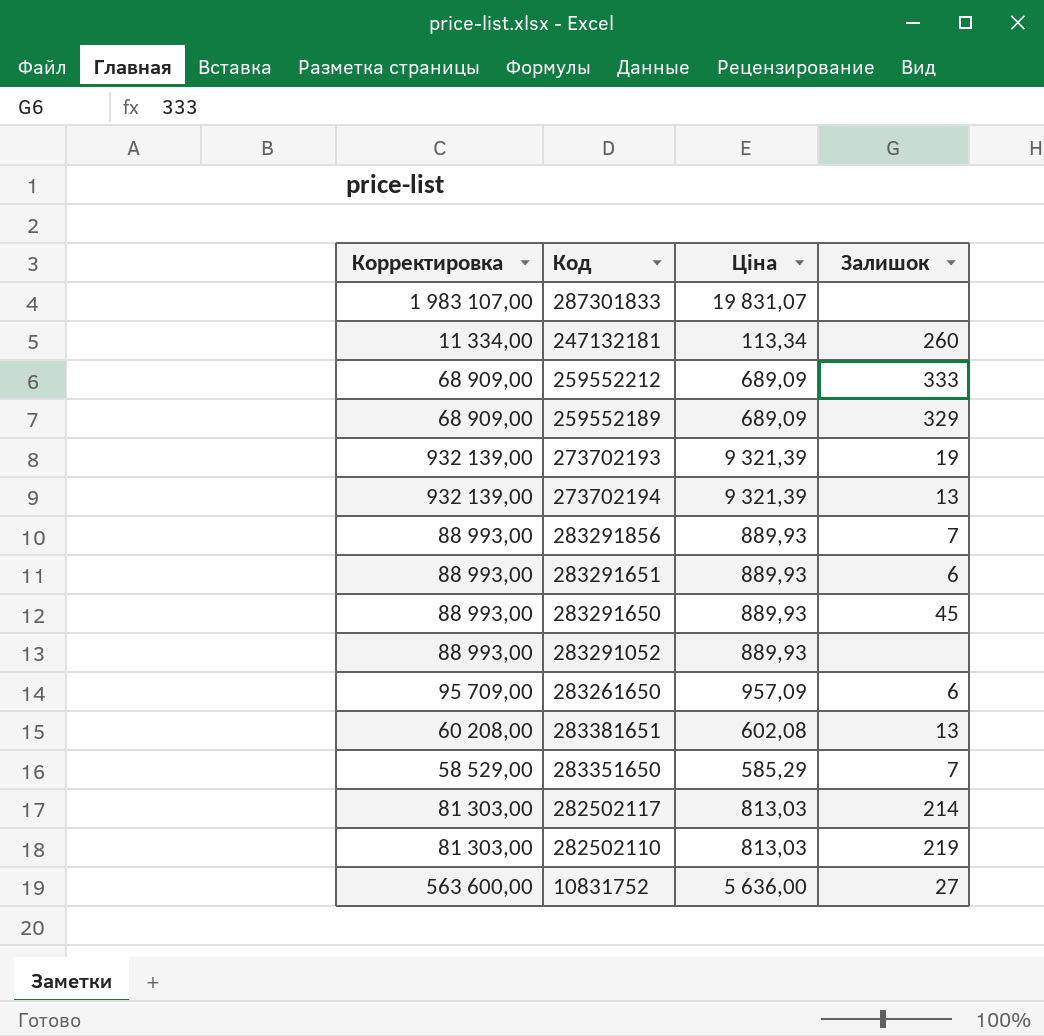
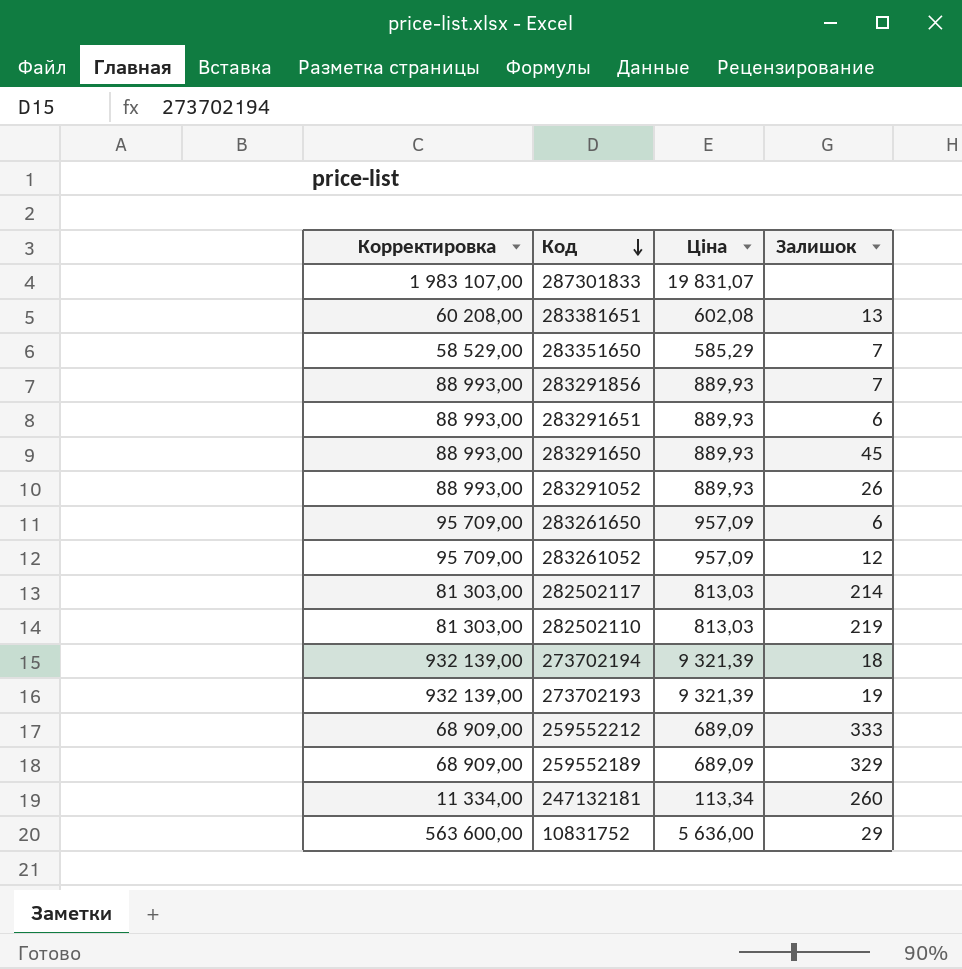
row order: none -> Код descending
283291052 | Залишок: none -> 26
row 283261052: none -> 95 709,00 | 957,09 | 12
273702194 | Залишок: 13 -> 18
10831752 | Залишок: 27 -> 29

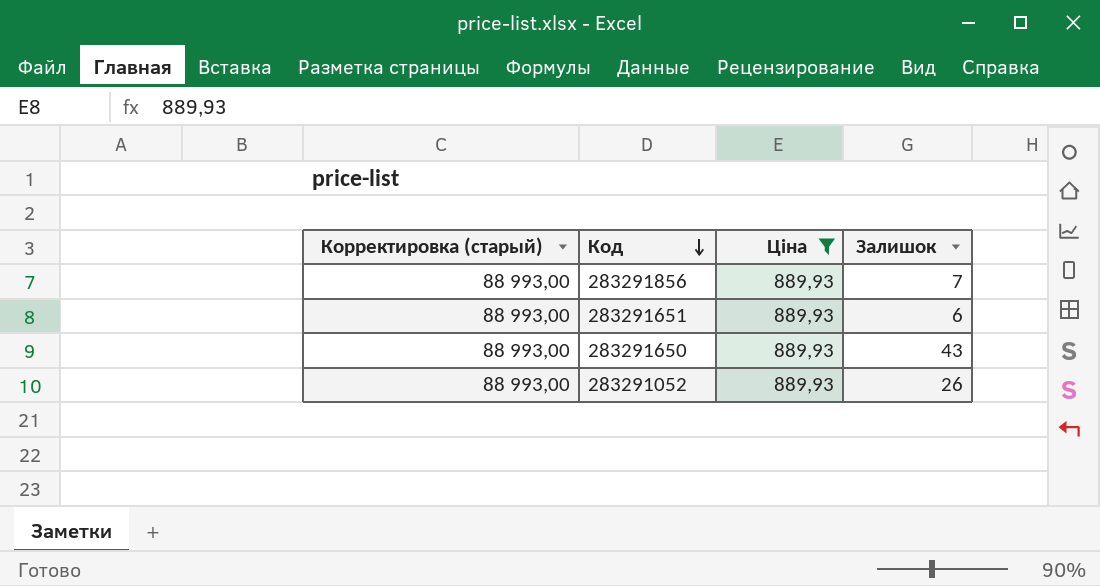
filter: none -> Ціна = 889,93
column name: Корректировка -> Корректировка (старый)
283291650 | Залишок: 45 -> 43

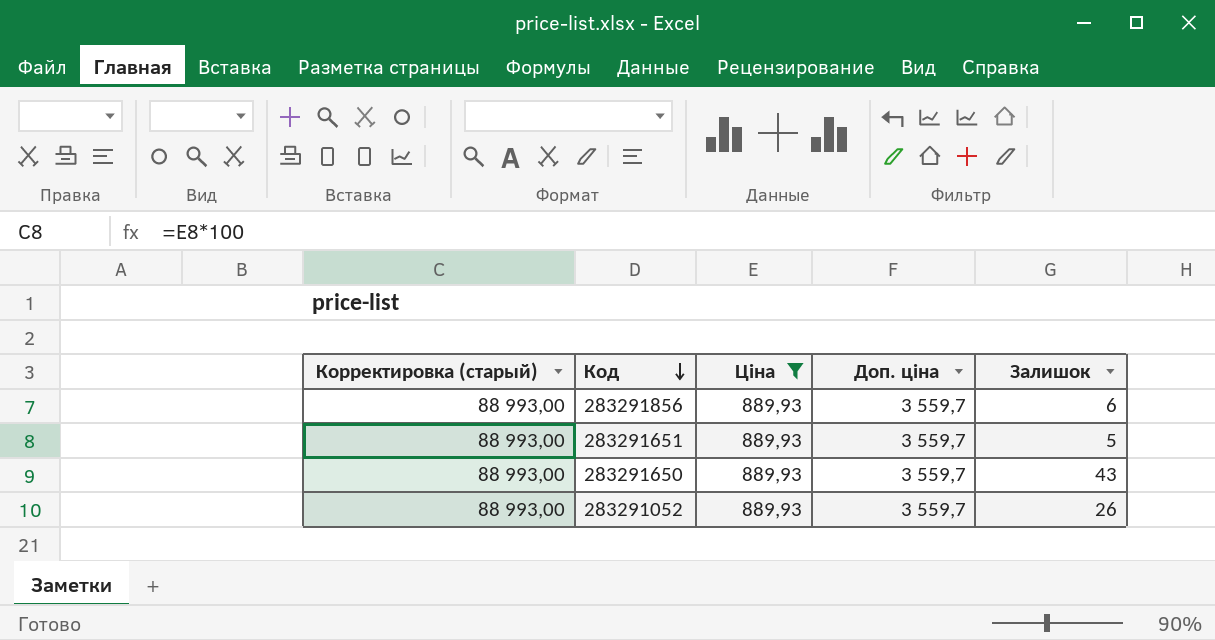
column Доп. ціна | position: none -> 4
283291856 | Залишок: 7 -> 6
283291651 | Залишок: 6 -> 5

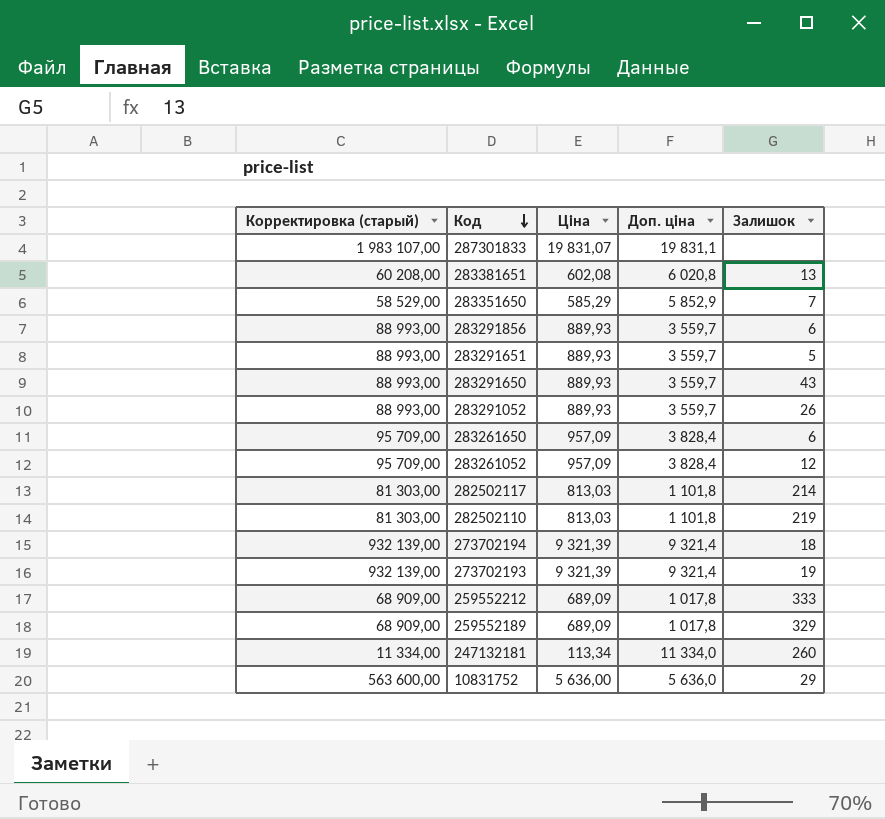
filter: Ціна = 889,93 -> none

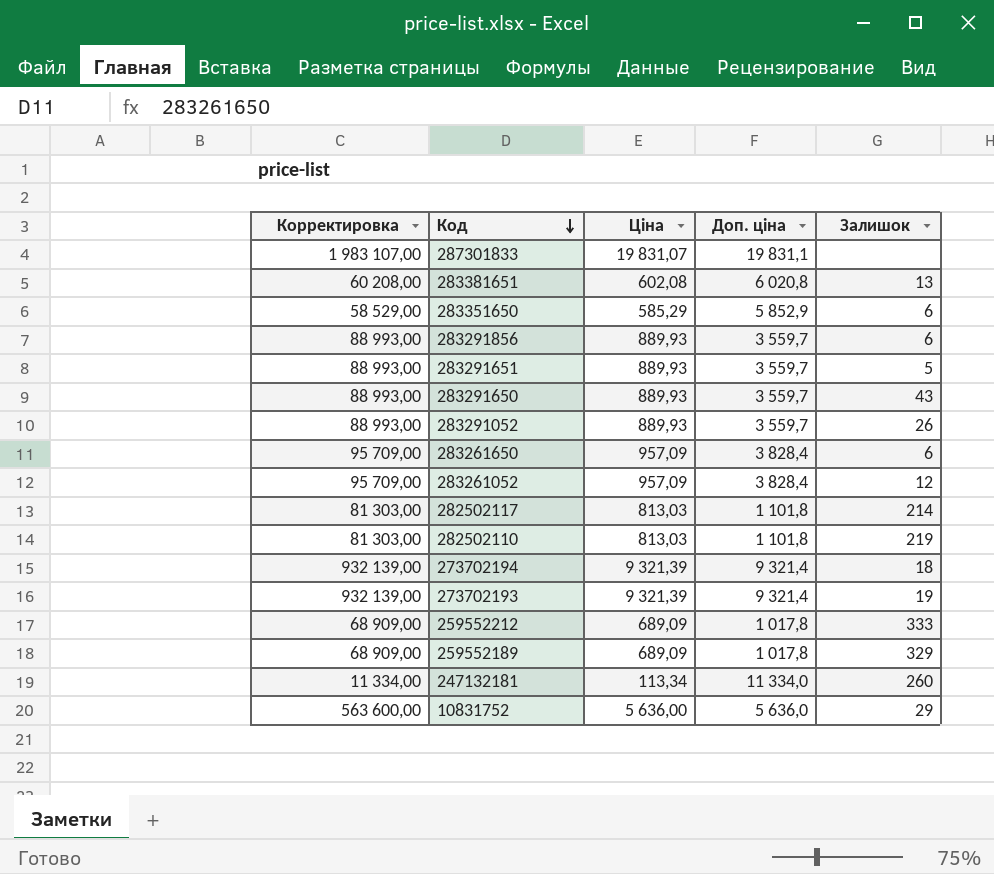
column name: Корректировка (старый) -> Корректировка
283351650 | Залишок: 7 -> 6

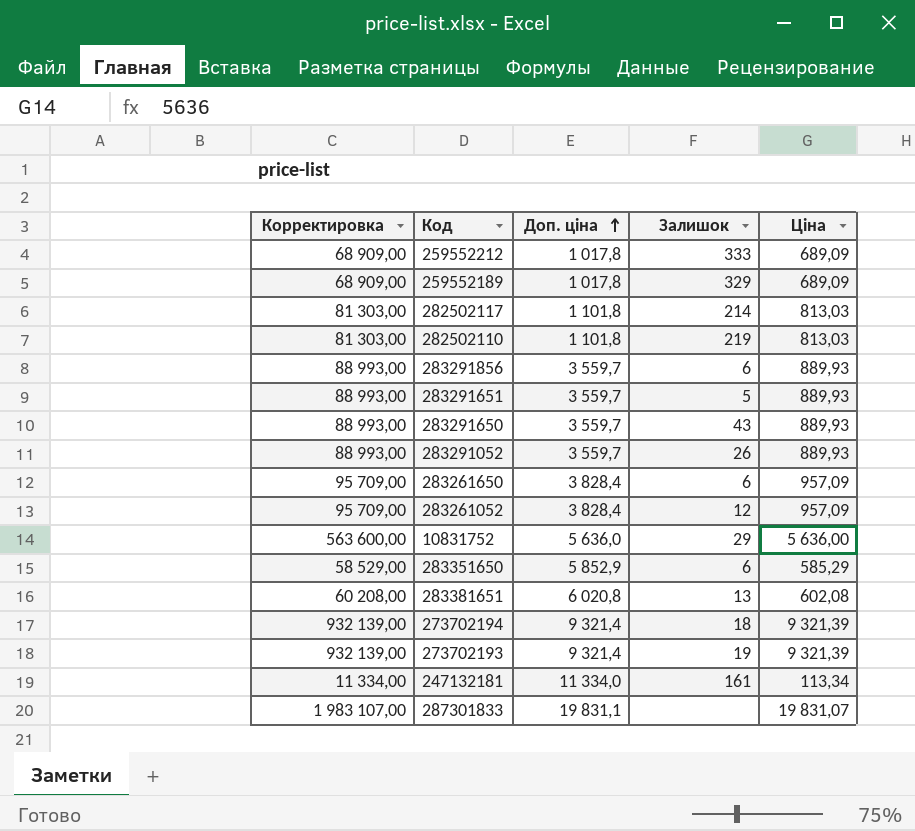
row order: Код descending -> Доп. ціна ascending
column Ціна | position: 3 -> 5
247132181 | Залишок: 260 -> 161

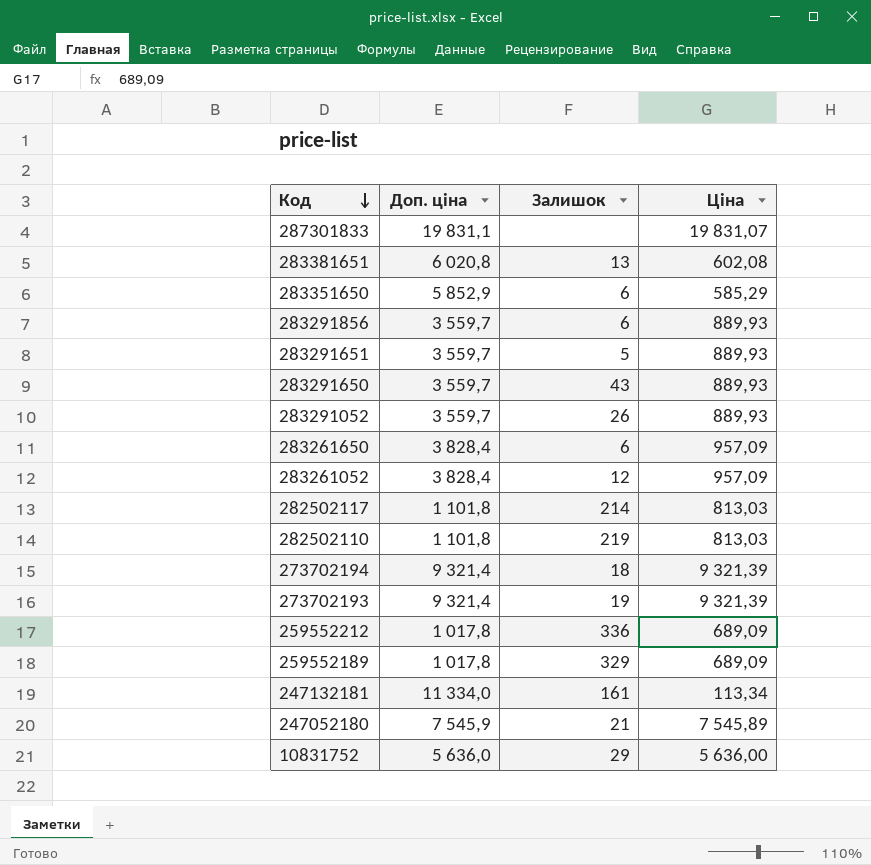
row order: Доп. ціна ascending -> Код descending
column Корректировка | formula: [Ціна] * 100 -> none
259552212 | Залишок: 333 -> 336
row 247052180: none -> 7 545,9 | 21 | 7 545,89

